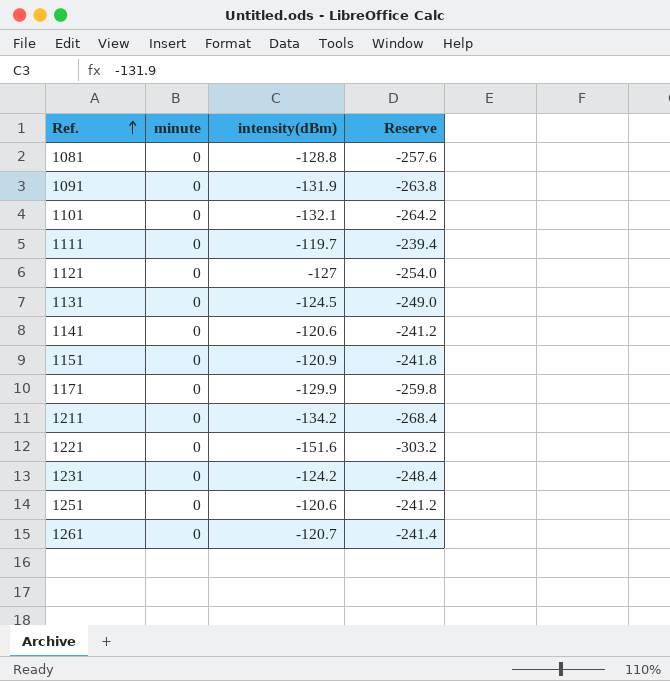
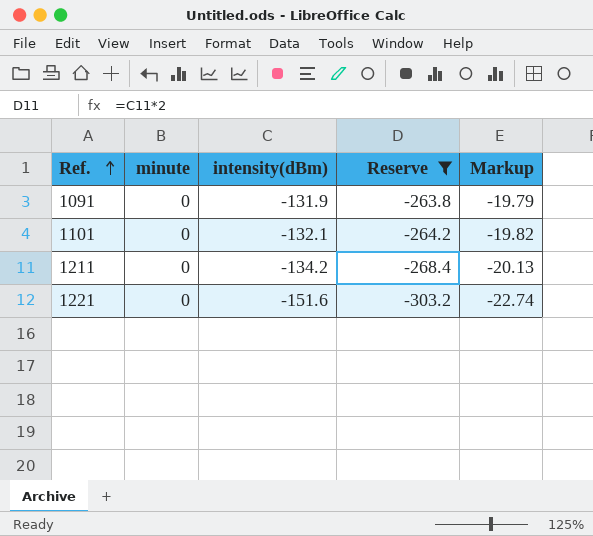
filter: none -> Reserve <= -263.8
column Markup | formula: none -> [intensity(dBm)] * 0.15

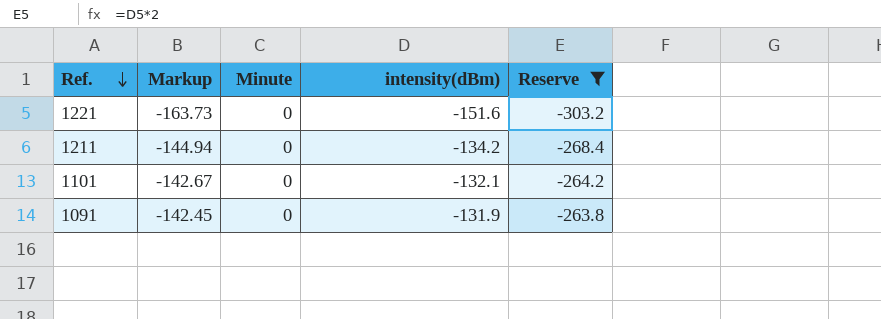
row order: Ref. ascending -> Ref. descending
column Markup | formula: [intensity(dBm)] * 0.15 -> [intensity(dBm)] * 1.08
column Markup | position: 5 -> 2
column name: minute -> Minute

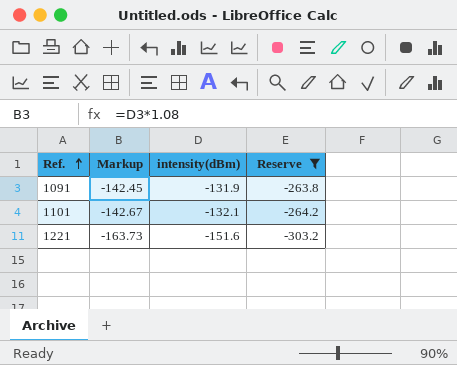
row order: Ref. descending -> Ref. ascending
column Minute | position: 3 -> none
row 1211: -144.94 | 0 | -134.2 | -268.4 -> none

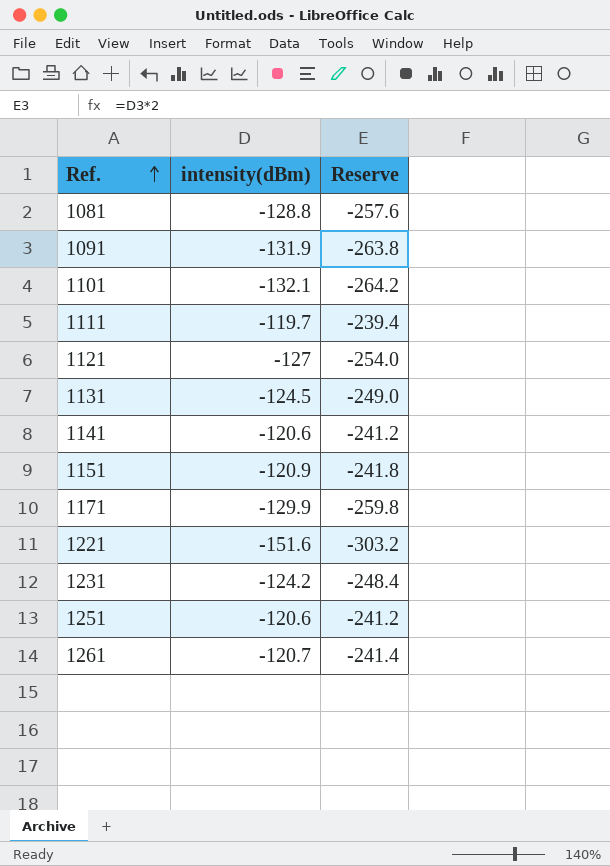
filter: Reserve <= -263.8 -> none
column Markup | formula: [intensity(dBm)] * 1.08 -> none

